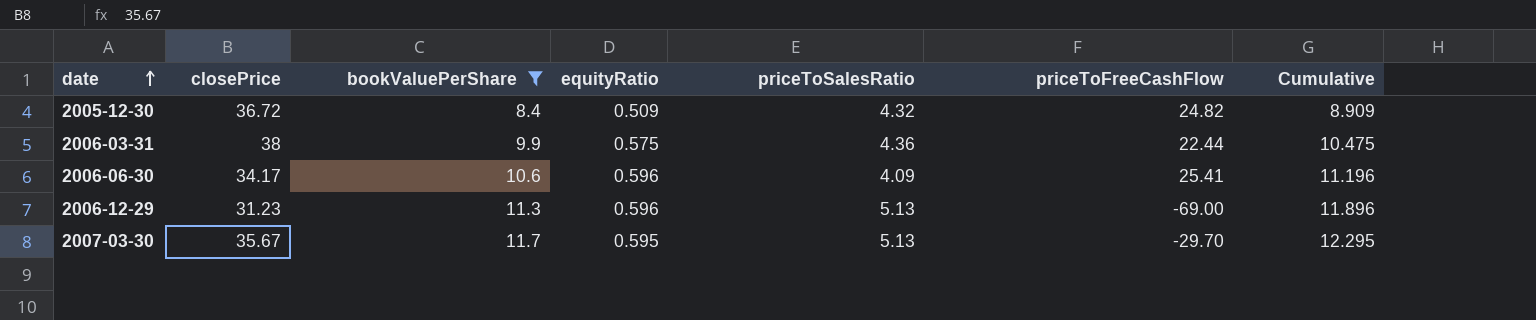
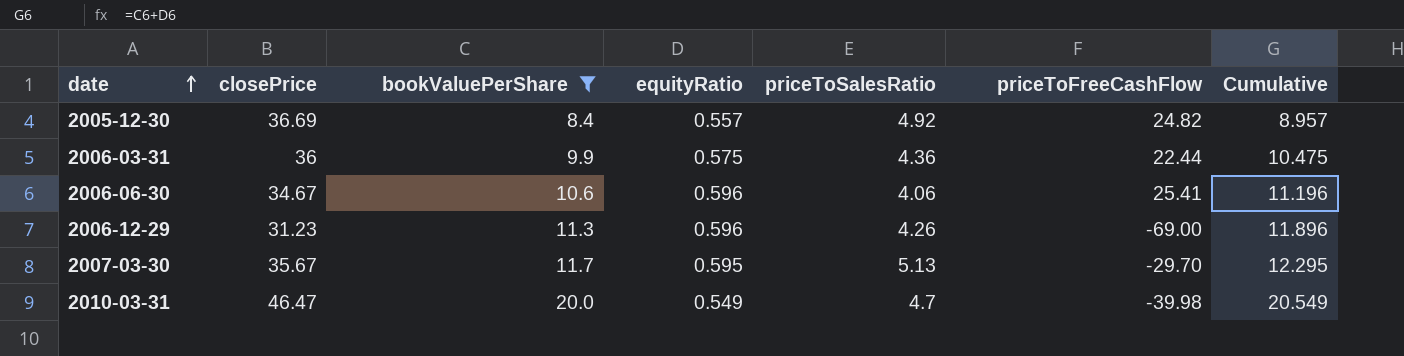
2005-12-30 | closePrice: 36.72 -> 36.69
2005-12-30 | equityRatio: 0.509 -> 0.557
2005-12-30 | priceToSalesRatio: 4.32 -> 4.92
2005-12-30 | Cumulative: 8.909 -> 8.957
2006-03-31 | closePrice: 38 -> 36
2006-06-30 | closePrice: 34.17 -> 34.67
2006-06-30 | priceToSalesRatio: 4.09 -> 4.06
2006-12-29 | priceToSalesRatio: 5.13 -> 4.26
row 2010-03-31: none -> 46.47 | 20.0 | 0.549 | 4.7 | -39.98 | 20.549

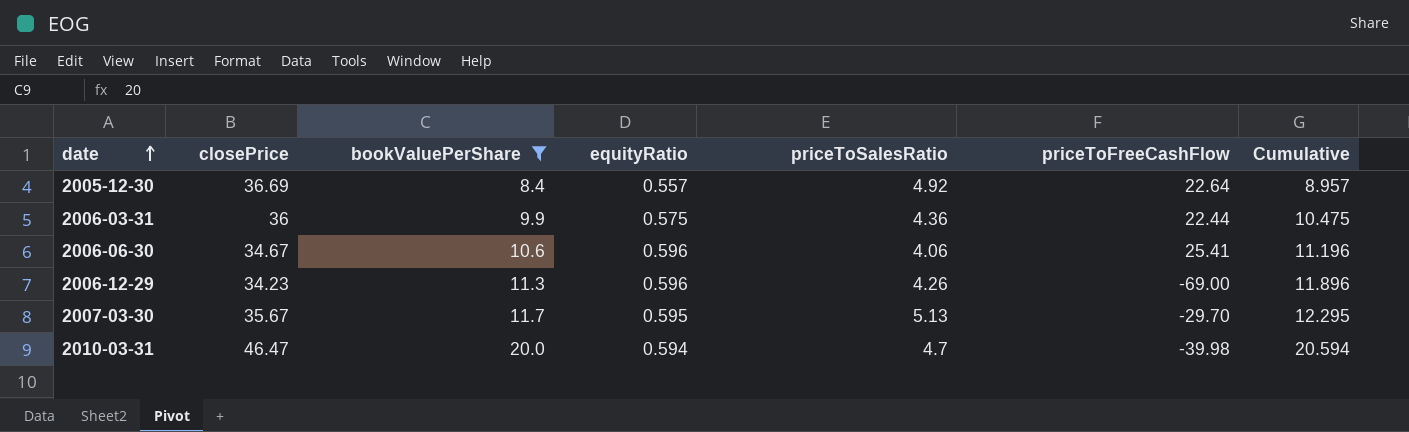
2005-12-30 | priceToFreeCashFlow: 24.82 -> 22.64
2006-12-29 | closePrice: 31.23 -> 34.23
2010-03-31 | equityRatio: 0.549 -> 0.594
2010-03-31 | Cumulative: 20.549 -> 20.594

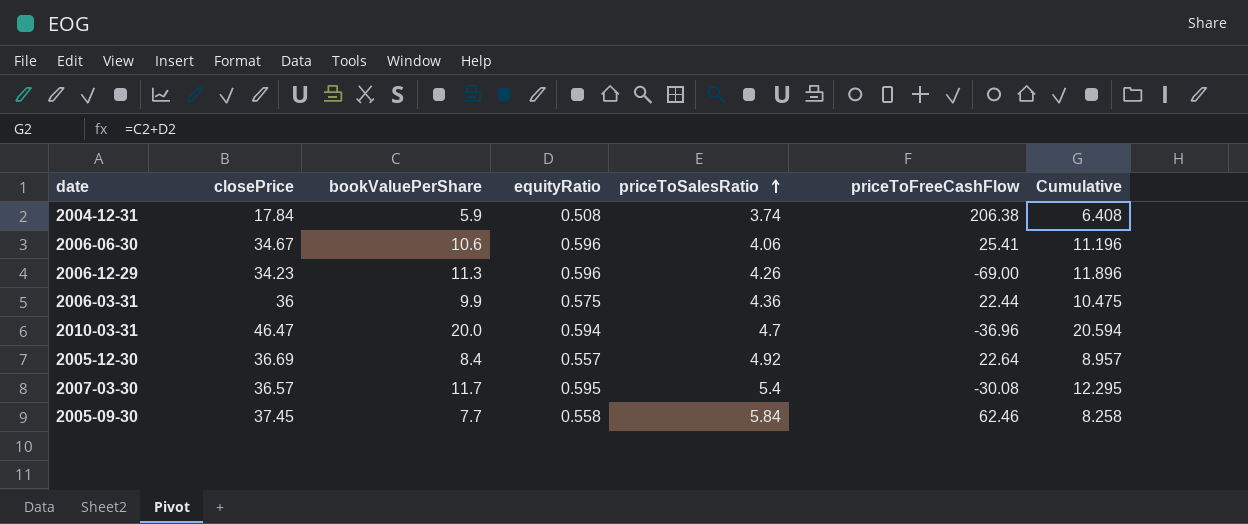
filter: bookValuePerShare >= 8.4 -> none
row order: date ascending -> priceToSalesRatio ascending
2010-03-31 | priceToFreeCashFlow: -39.98 -> -36.96
2007-03-30 | closePrice: 35.67 -> 36.57
2007-03-30 | priceToSalesRatio: 5.13 -> 5.4
2007-03-30 | priceToFreeCashFlow: -29.70 -> -30.08

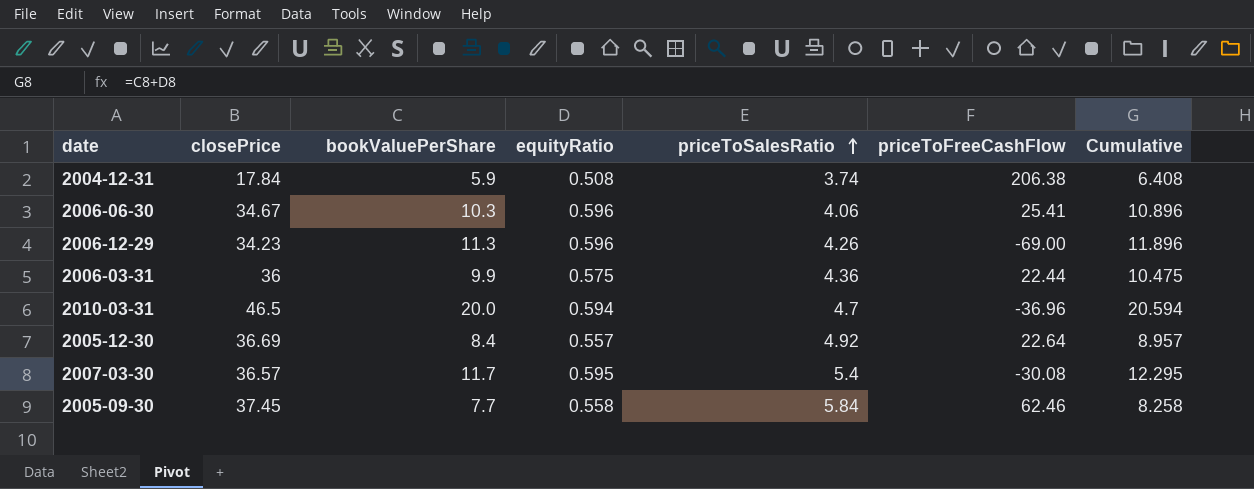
2006-06-30 | bookValuePerShare: 10.6 -> 10.3
2006-06-30 | Cumulative: 11.196 -> 10.896
2010-03-31 | closePrice: 46.47 -> 46.5

